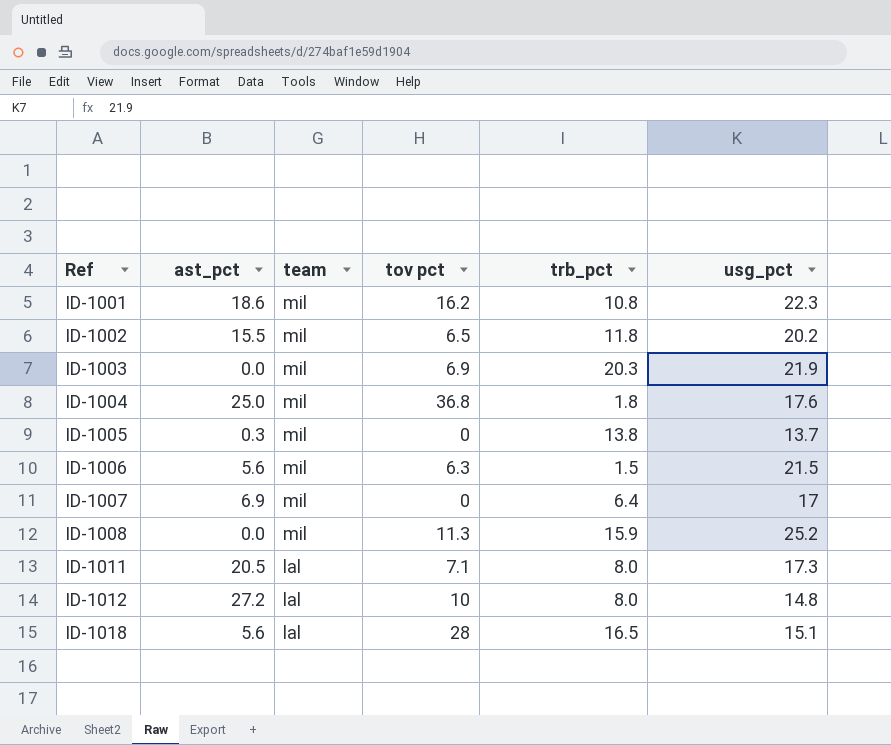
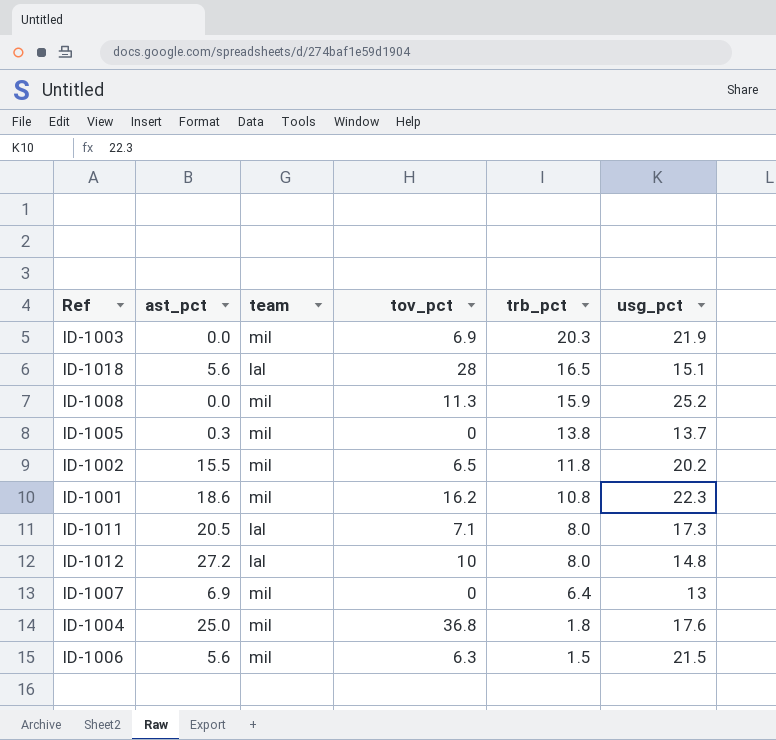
row order: Ref ascending -> trb_pct descending
column name: tov pct -> tov_pct
ID-1007 | usg_pct: 17 -> 13

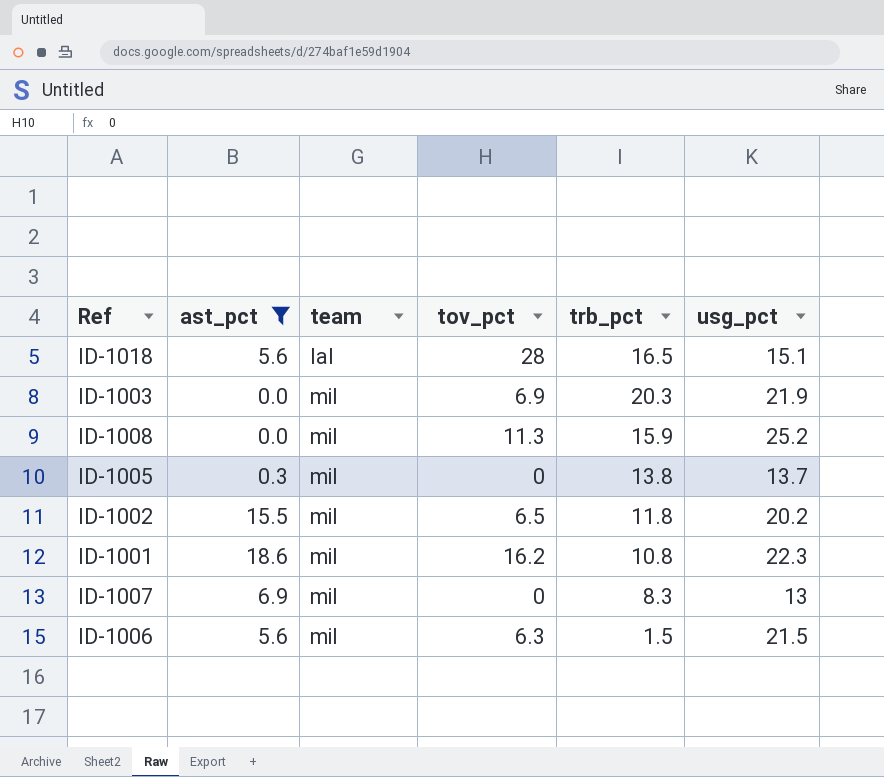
filter: none -> ast_pct <= 18.6
row order: trb_pct descending -> team ascending
ID-1007 | trb_pct: 6.4 -> 8.3

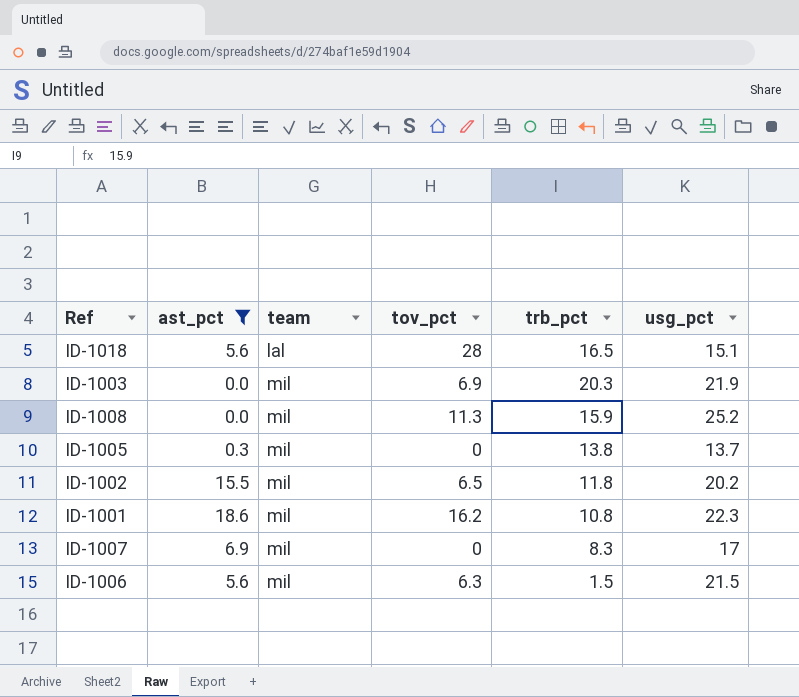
ID-1007 | usg_pct: 13 -> 17

